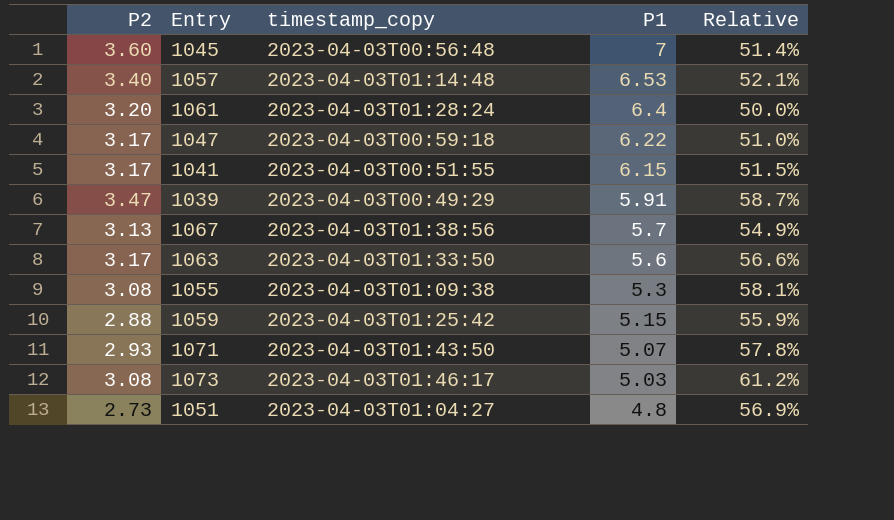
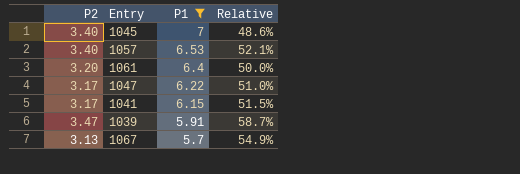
filter: none -> P1 >= 5.7
column timestamp_copy | position: 3 -> none
1045 | P2: 3.60 -> 3.40
1045 | Relative: 51.4% -> 48.6%

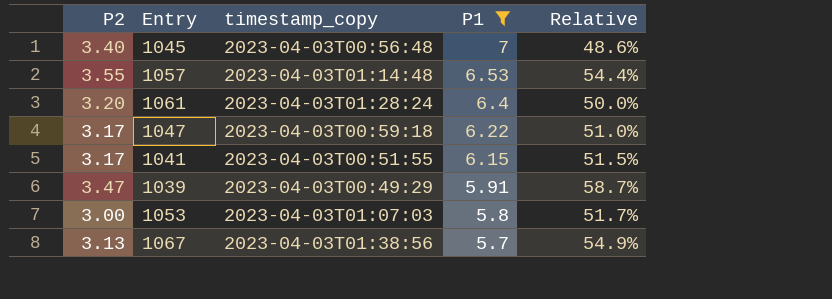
column timestamp_copy | position: none -> 3
1057 | P2: 3.40 -> 3.55
1057 | Relative: 52.1% -> 54.4%
row 1053: none -> 3.00 | 2023-04-03T01:07:03 | 5.8 | 51.7%

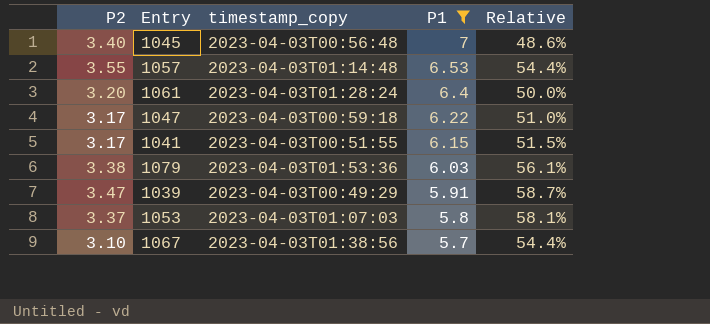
row 1079: none -> 3.38 | 2023-04-03T01:53:36 | 6.03 | 56.1%
1053 | P2: 3.00 -> 3.37
1053 | Relative: 51.7% -> 58.1%
1067 | P2: 3.13 -> 3.10
1067 | Relative: 54.9% -> 54.4%

